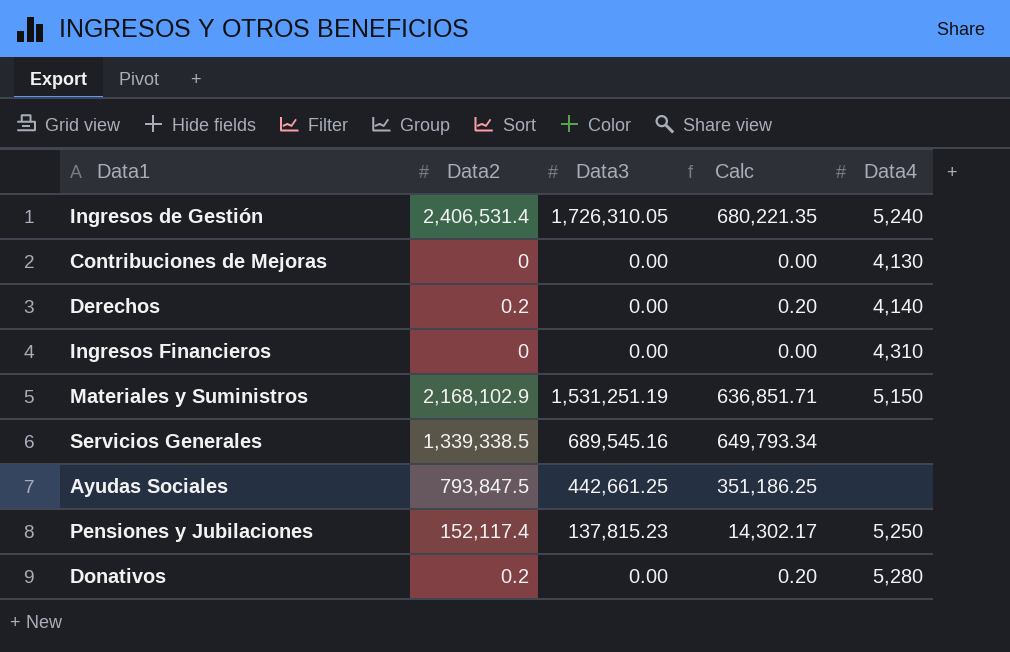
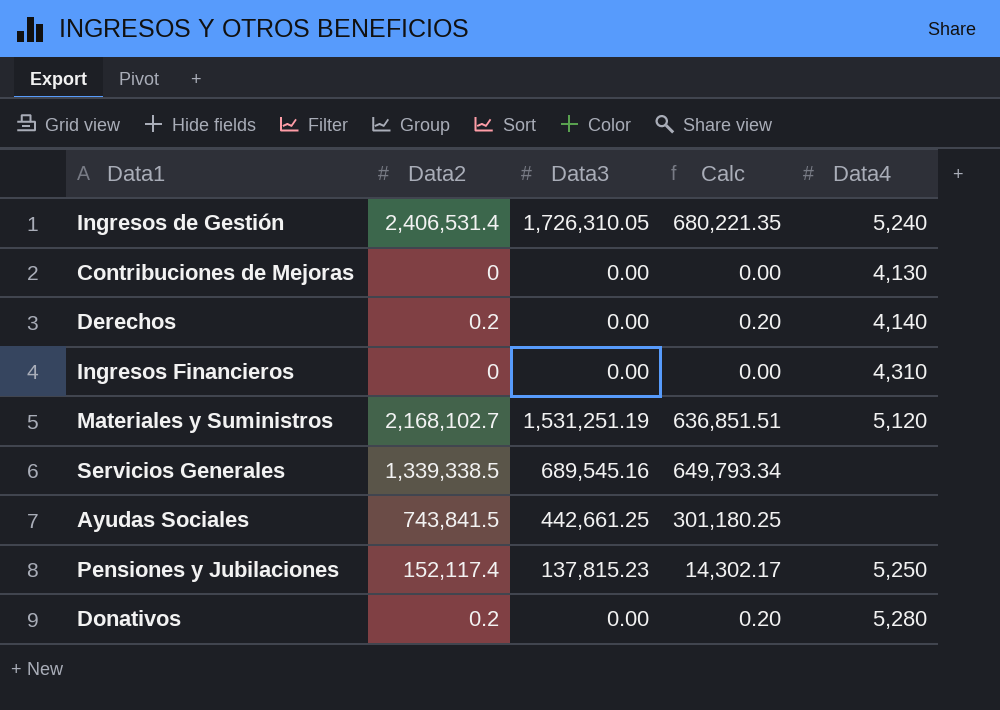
Materiales y Suministros | Data2: 2,168,102.9 -> 2,168,102.7
Materiales y Suministros | Calc: 636,851.71 -> 636,851.51
Materiales y Suministros | Data4: 5,150 -> 5,120
Ayudas Sociales | Data2: 793,847.5 -> 743,841.5
Ayudas Sociales | Calc: 351,186.25 -> 301,180.25

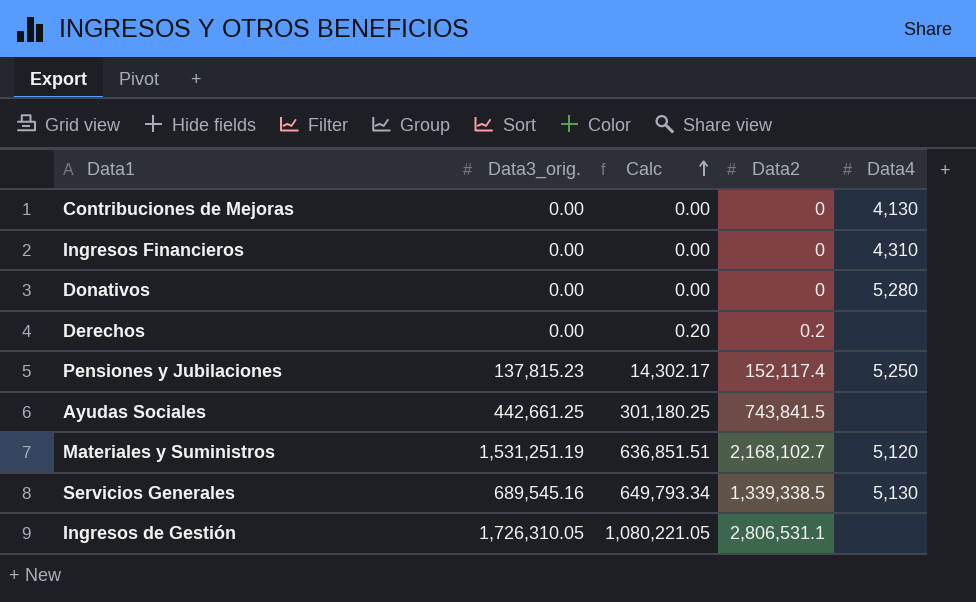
row order: none -> Calc ascending
column name: Data3 -> Data3_orig.
column Data2 | position: 2 -> 4
Donativos | Calc: 0.20 -> 0.00
Donativos | Data2: 0.2 -> 0
Derechos | Data4: 4,140 -> none
Servicios Generales | Data4: none -> 5,130
Ingresos de Gestión | Calc: 680,221.35 -> 1,080,221.05
Ingresos de Gestión | Data2: 2,406,531.4 -> 2,806,531.1
Ingresos de Gestión | Data4: 5,240 -> none

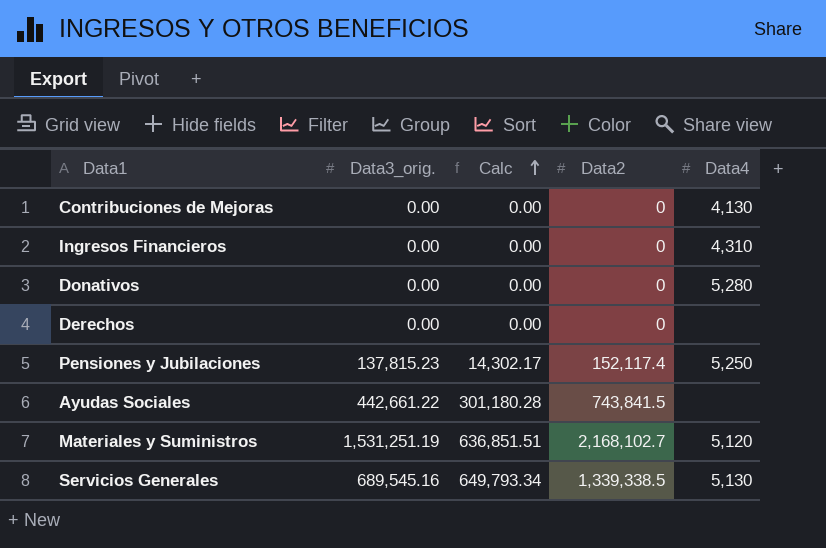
row Ingresos de Gestión: 1,726,310.05 | 1,080,221.05 | 2,806,531.1 | none -> none
Derechos | Calc: 0.20 -> 0.00
Derechos | Data2: 0.2 -> 0
Ayudas Sociales | Data3_orig.: 442,661.25 -> 442,661.22
Ayudas Sociales | Calc: 301,180.25 -> 301,180.28

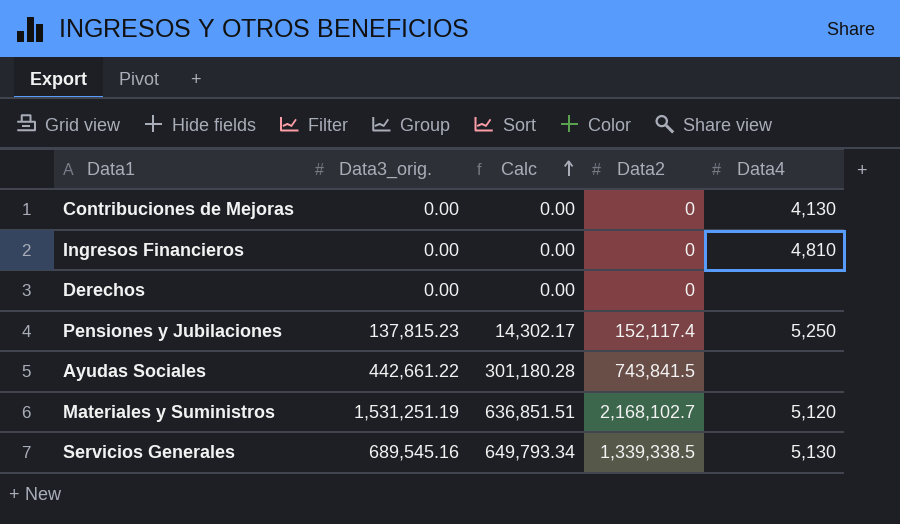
row Donativos: 0.00 | 0.00 | 0 | 5,280 -> none
Ingresos Financieros | Data4: 4,310 -> 4,810

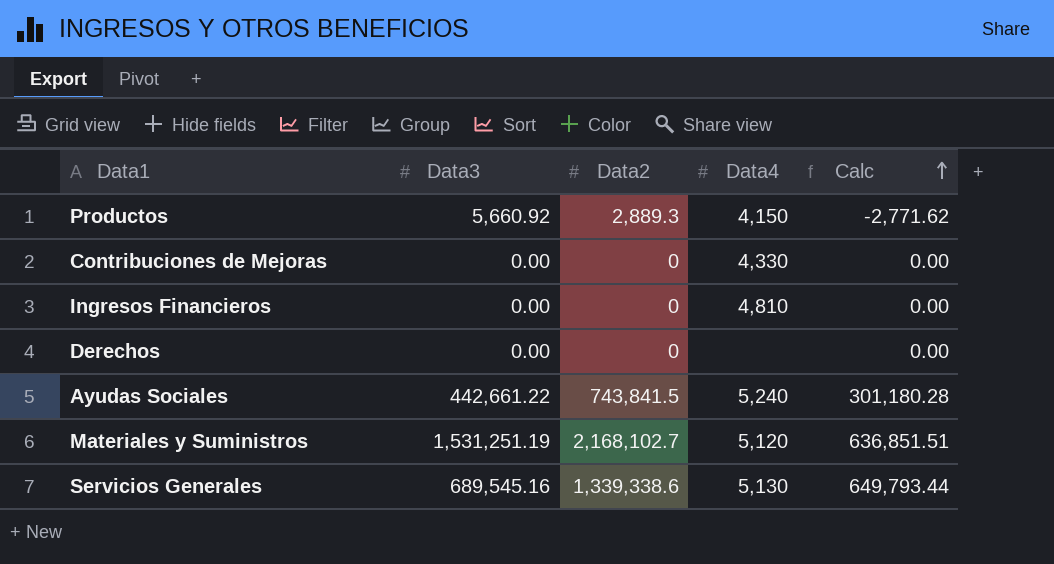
column name: Data3_orig. -> Data3
column Calc | position: 3 -> 5
row Pensiones y Jubilaciones: 137,815.23 | 14,302.17 | 152,117.4 | 5,250 -> none
row Productos: none -> 5,660.92 | 2,889.3 | 4,150 | -2,771.62
Contribuciones de Mejoras | Data4: 4,130 -> 4,330
Ayudas Sociales | Data4: none -> 5,240
Servicios Generales | Data2: 1,339,338.5 -> 1,339,338.6
Servicios Generales | Calc: 649,793.34 -> 649,793.44

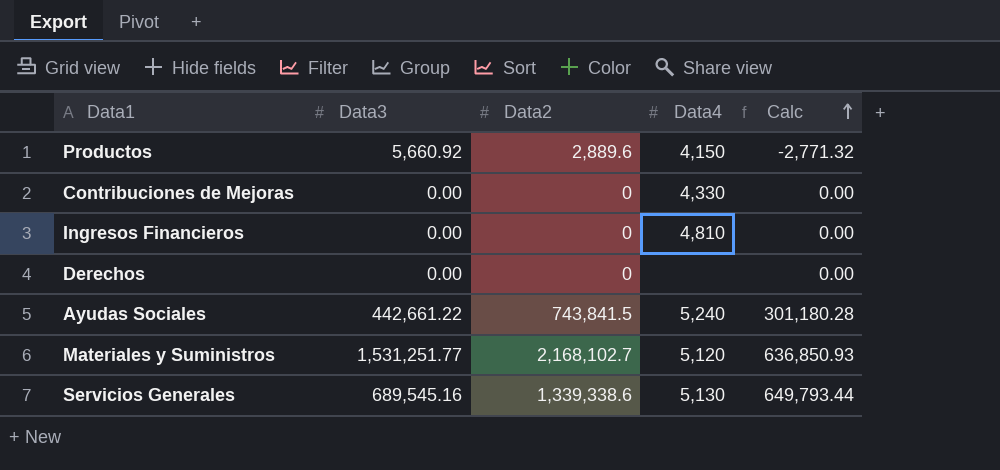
Productos | Data2: 2,889.3 -> 2,889.6
Productos | Calc: -2,771.62 -> -2,771.32
Materiales y Suministros | Data3: 1,531,251.19 -> 1,531,251.77
Materiales y Suministros | Calc: 636,851.51 -> 636,850.93

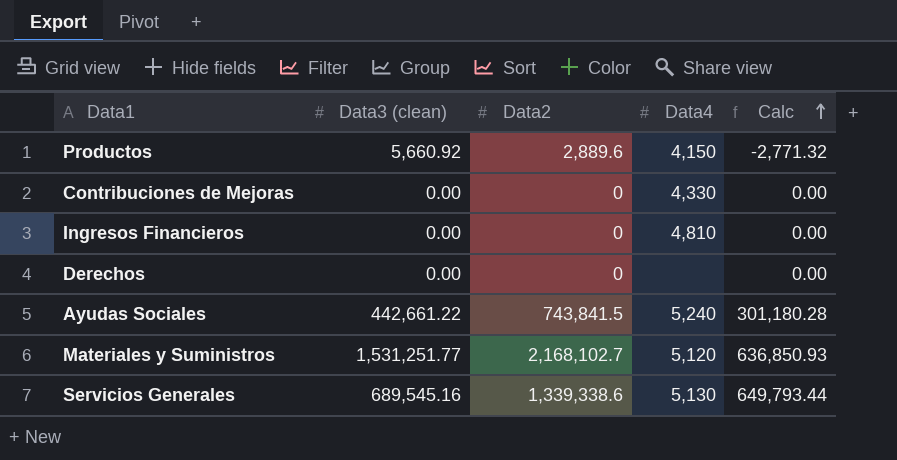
column name: Data3 -> Data3 (clean)

